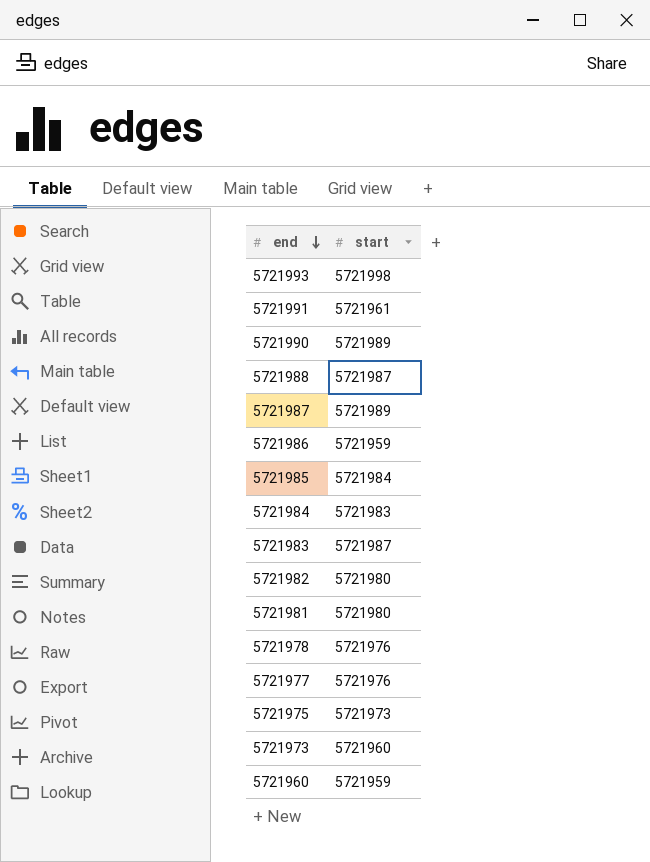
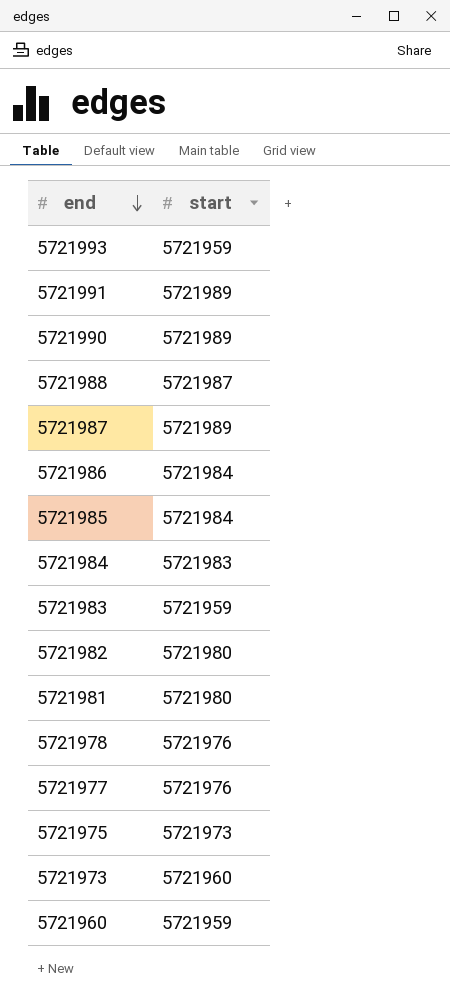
5721993 | start: 5721998 -> 5721959
5721991 | start: 5721961 -> 5721989
5721986 | start: 5721959 -> 5721984
5721983 | start: 5721987 -> 5721959

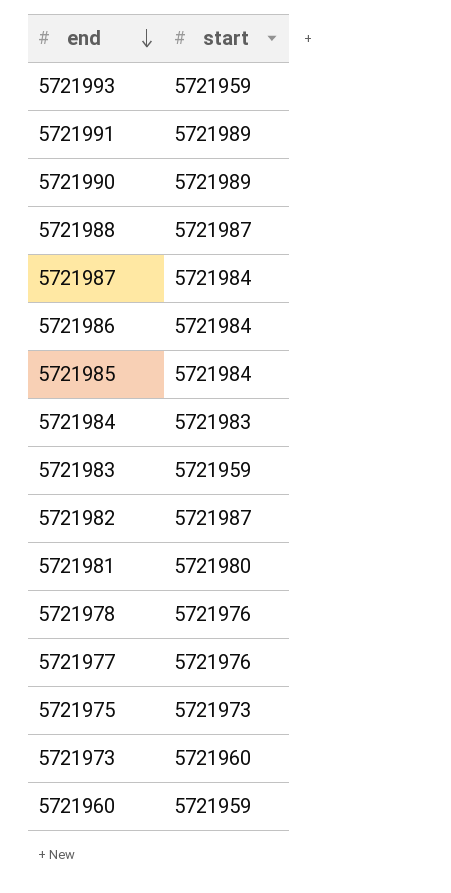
5721987 | start: 5721989 -> 5721984
5721982 | start: 5721980 -> 5721987

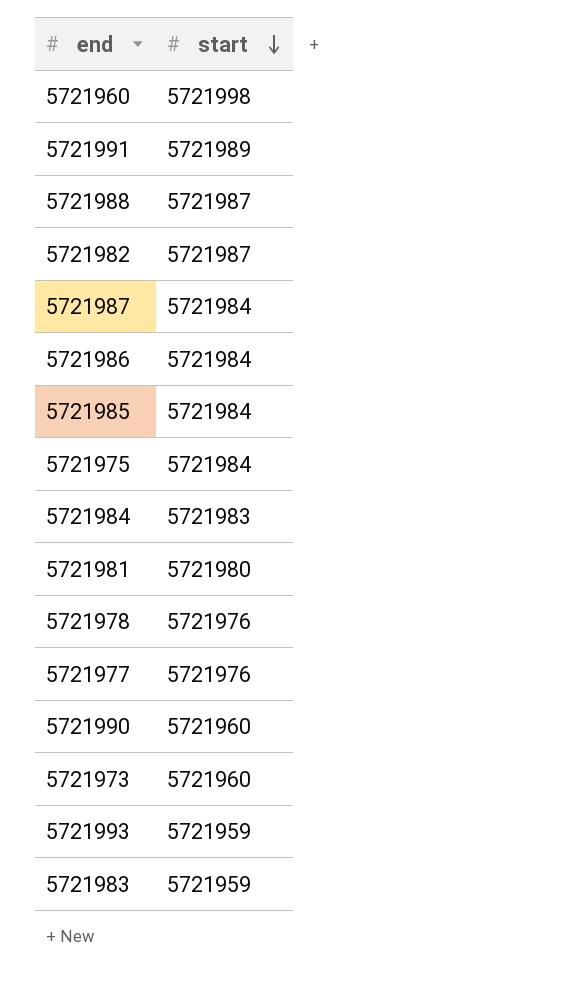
row order: end descending -> start descending
5721960 | start: 5721959 -> 5721998
5721975 | start: 5721973 -> 5721984
5721990 | start: 5721989 -> 5721960

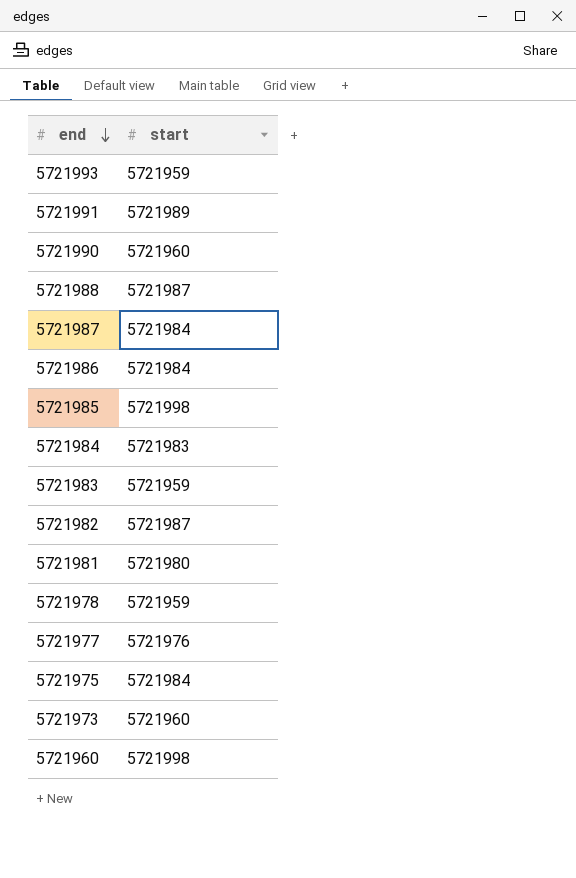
row order: start descending -> end descending
5721985 | start: 5721984 -> 5721998
5721978 | start: 5721976 -> 5721959

